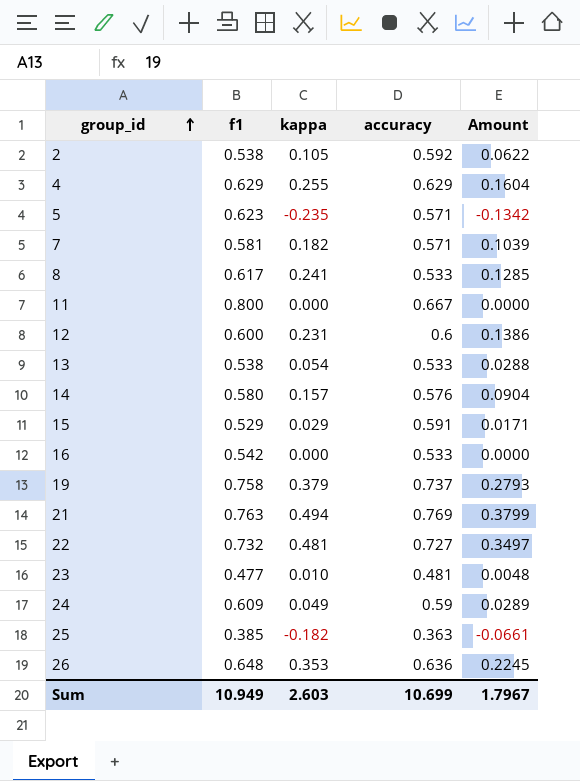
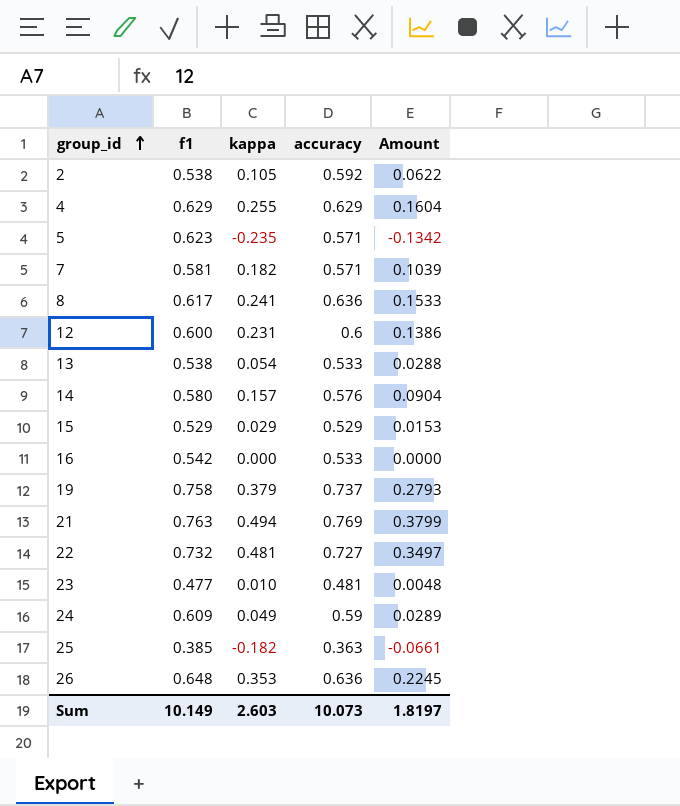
row 11: 0.800 | 0.000 | 0.667 | 0.0000 -> none
8 | accuracy: 0.533 -> 0.636
8 | Amount: 0.1285 -> 0.1533
15 | accuracy: 0.591 -> 0.529
15 | Amount: 0.0171 -> 0.0153
Sum | f1: 10.949 -> 10.149
Sum | accuracy: 10.699 -> 10.073
Sum | Amount: 1.7967 -> 1.8197

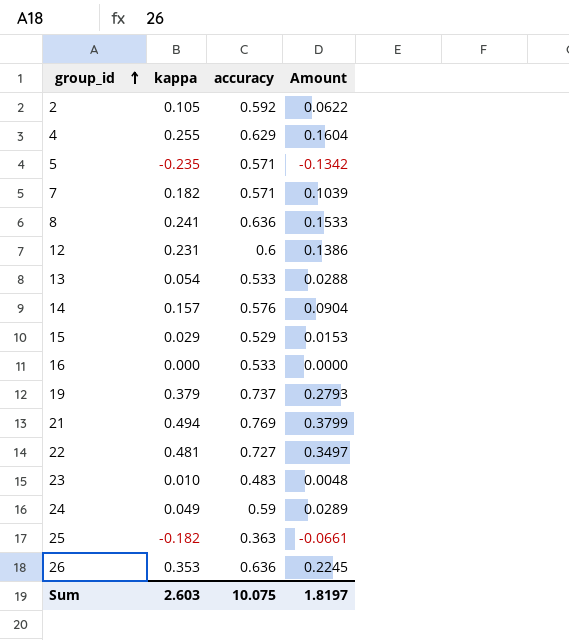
column f1 | position: 2 -> none
23 | accuracy: 0.481 -> 0.483
Sum | accuracy: 10.073 -> 10.075

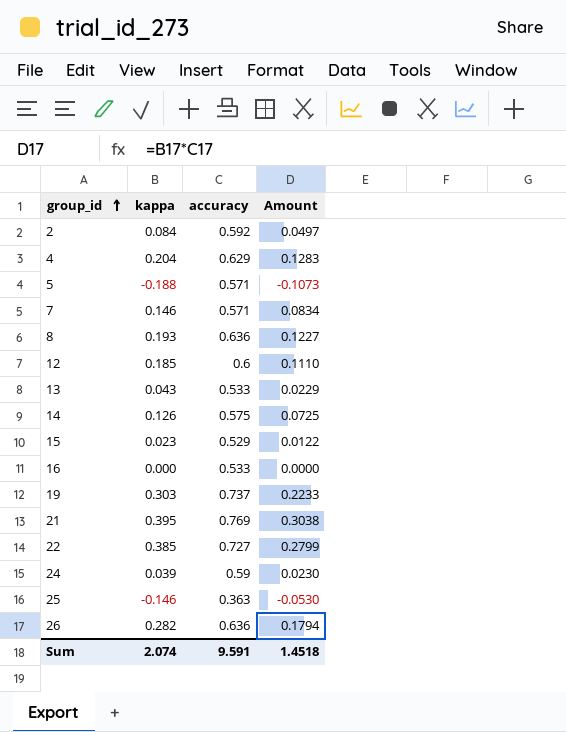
row 23: 0.010 | 0.483 | 0.0048 -> none
2 | kappa: 0.105 -> 0.084
2 | Amount: 0.0622 -> 0.0497
4 | kappa: 0.255 -> 0.204
4 | Amount: 0.1604 -> 0.1283
5 | kappa: -0.235 -> -0.188
5 | Amount: -0.1342 -> -0.1073
7 | kappa: 0.182 -> 0.146
7 | Amount: 0.1039 -> 0.0834
8 | kappa: 0.241 -> 0.193
8 | Amount: 0.1533 -> 0.1227
12 | kappa: 0.231 -> 0.185
12 | Amount: 0.1386 -> 0.1110
13 | kappa: 0.054 -> 0.043
13 | Amount: 0.0288 -> 0.0229
14 | kappa: 0.157 -> 0.126
14 | accuracy: 0.576 -> 0.575
14 | Amount: 0.0904 -> 0.0725
15 | kappa: 0.029 -> 0.023
15 | Amount: 0.0153 -> 0.0122
19 | kappa: 0.379 -> 0.303
19 | Amount: 0.2793 -> 0.2233
21 | kappa: 0.494 -> 0.395
21 | Amount: 0.3799 -> 0.3038
22 | kappa: 0.481 -> 0.385
22 | Amount: 0.3497 -> 0.2799
24 | kappa: 0.049 -> 0.039
24 | Amount: 0.0289 -> 0.0230
25 | kappa: -0.182 -> -0.146
25 | Amount: -0.0661 -> -0.0530
26 | kappa: 0.353 -> 0.282
26 | Amount: 0.2245 -> 0.1794
Sum | kappa: 2.603 -> 2.074
Sum | accuracy: 10.075 -> 9.591
Sum | Amount: 1.8197 -> 1.4518

